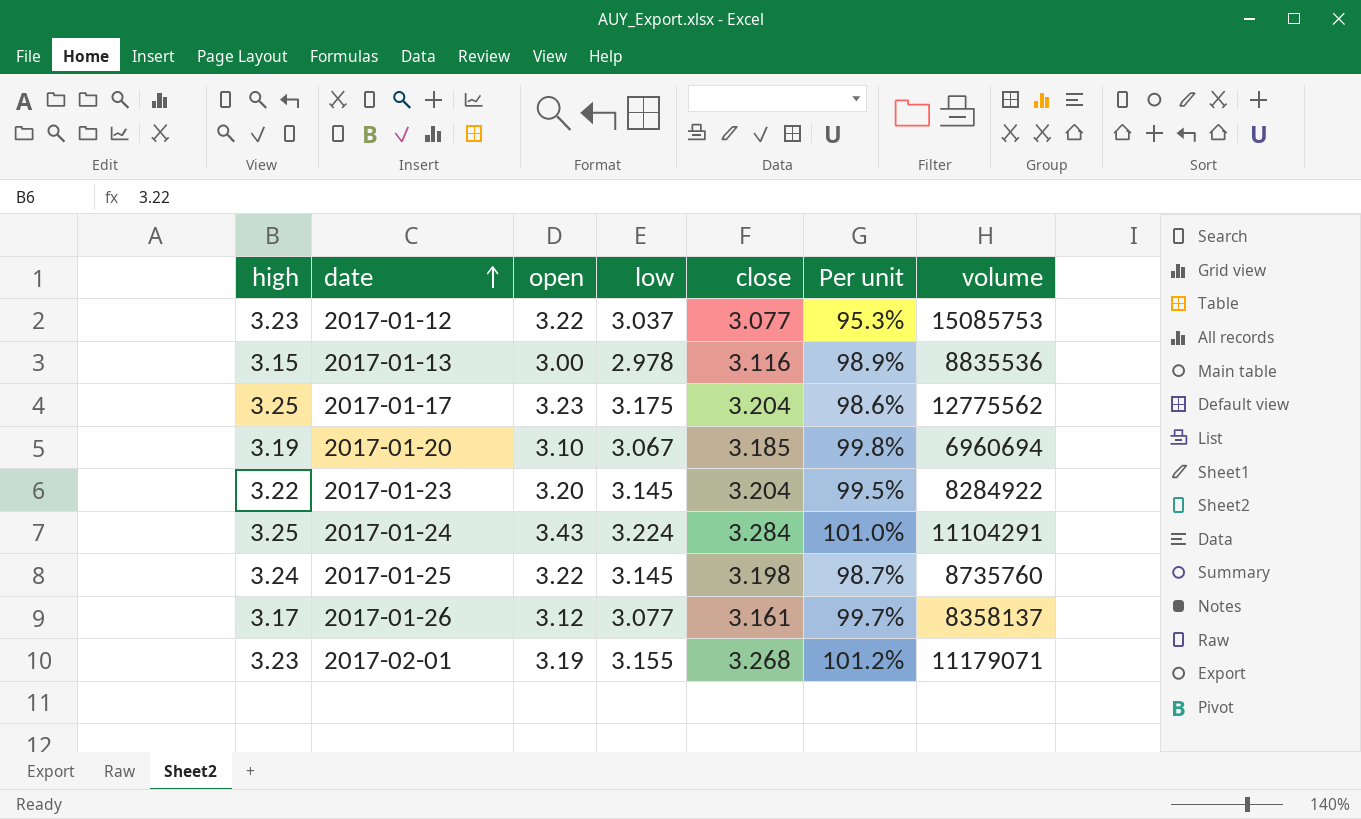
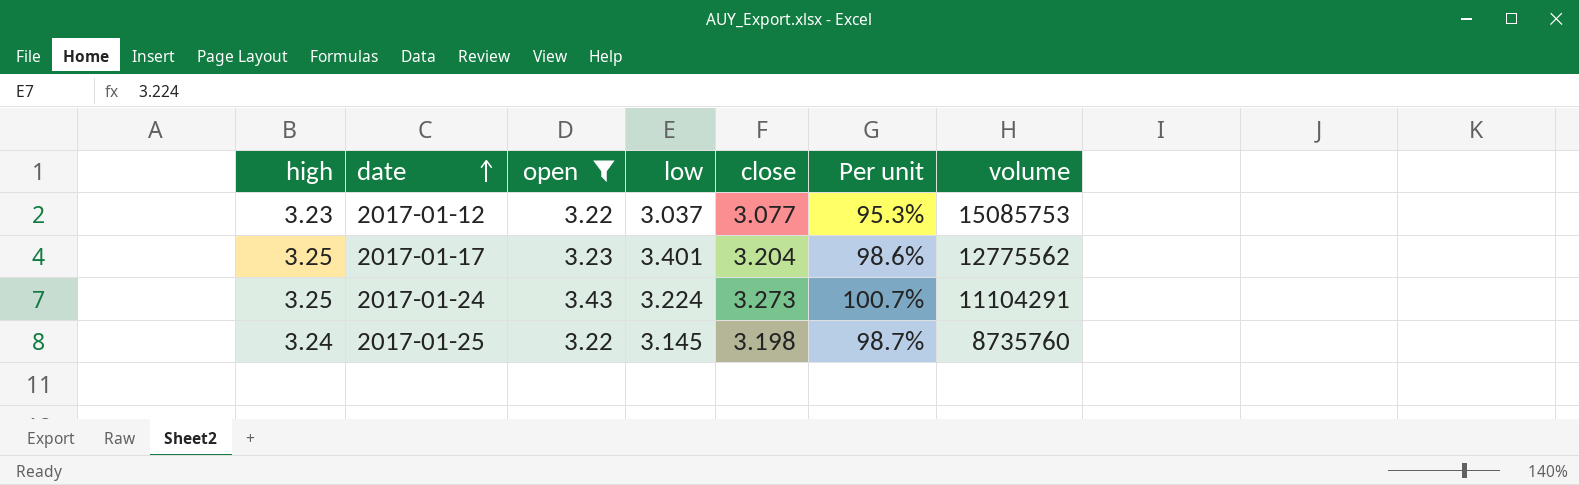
filter: none -> open >= 3.22
2017-01-17 | low: 3.175 -> 3.401
2017-01-24 | close: 3.284 -> 3.273
2017-01-24 | Per unit: 101.0% -> 100.7%

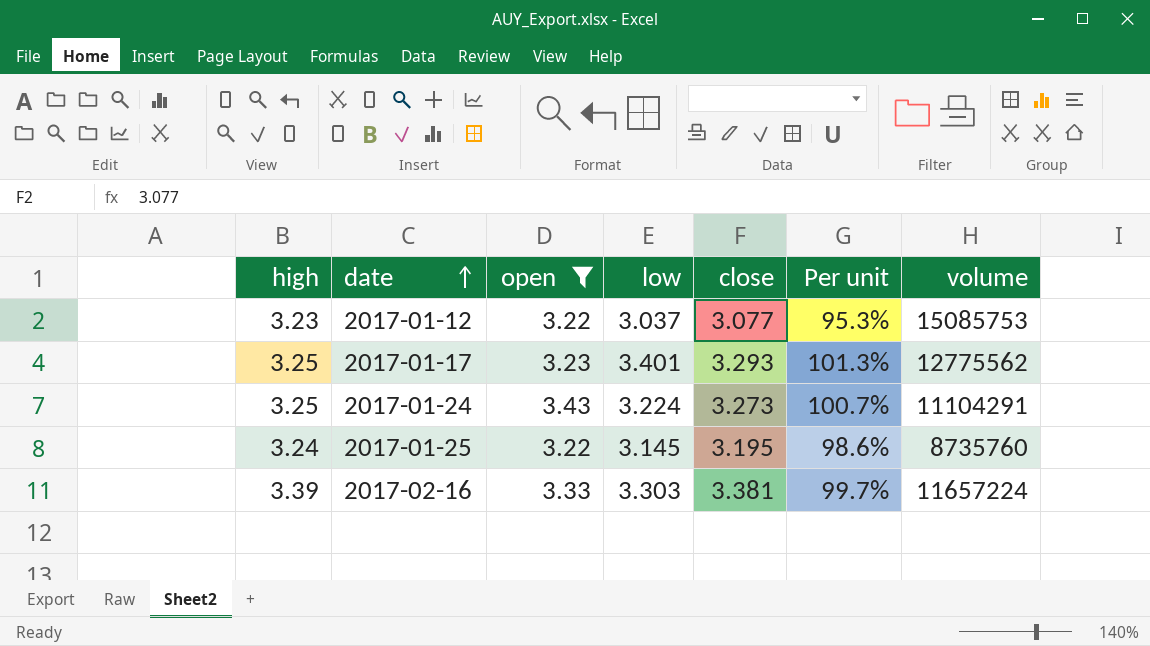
2017-01-17 | close: 3.204 -> 3.293
2017-01-17 | Per unit: 98.6% -> 101.3%
2017-01-25 | close: 3.198 -> 3.195
2017-01-25 | Per unit: 98.7% -> 98.6%
row 2017-02-16: none -> 3.39 | 3.33 | 3.303 | 3.381 | 99.7% | 11657224

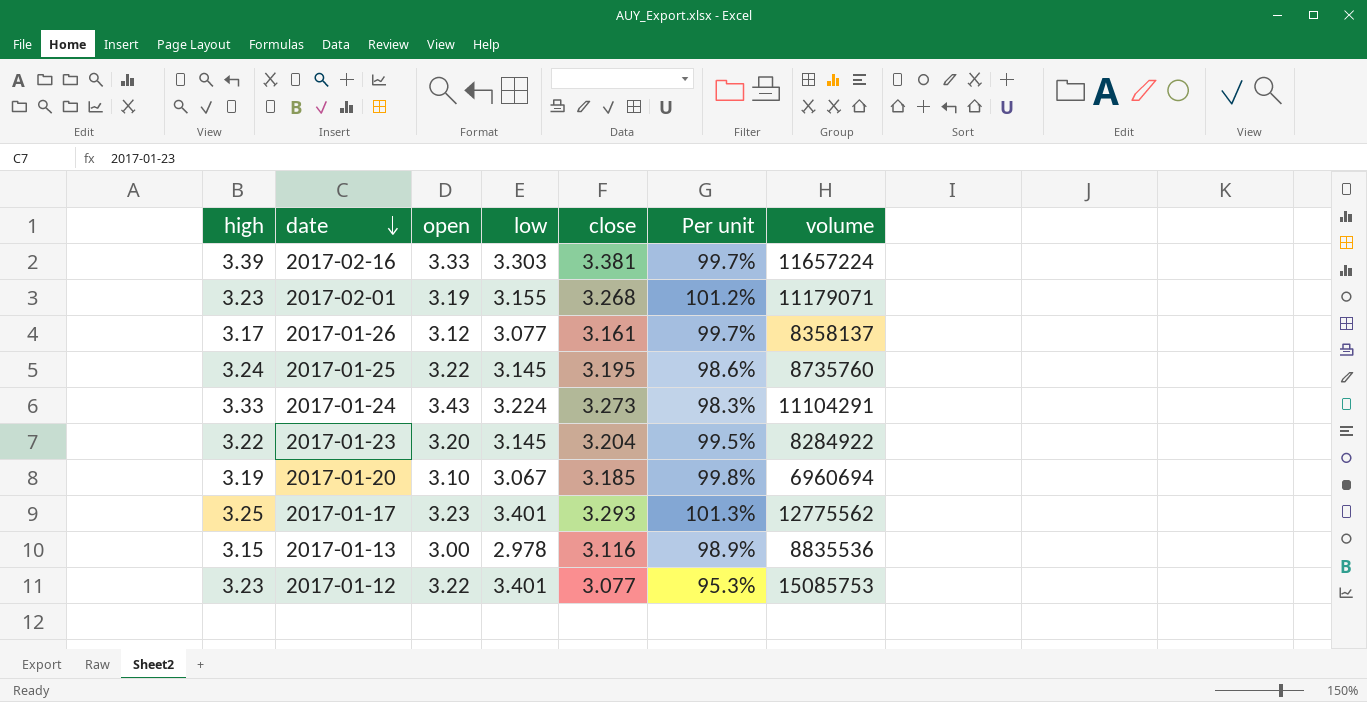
filter: open >= 3.22 -> none
row order: date ascending -> date descending
2017-01-24 | high: 3.25 -> 3.33
2017-01-24 | Per unit: 100.7% -> 98.3%
2017-01-12 | low: 3.037 -> 3.401

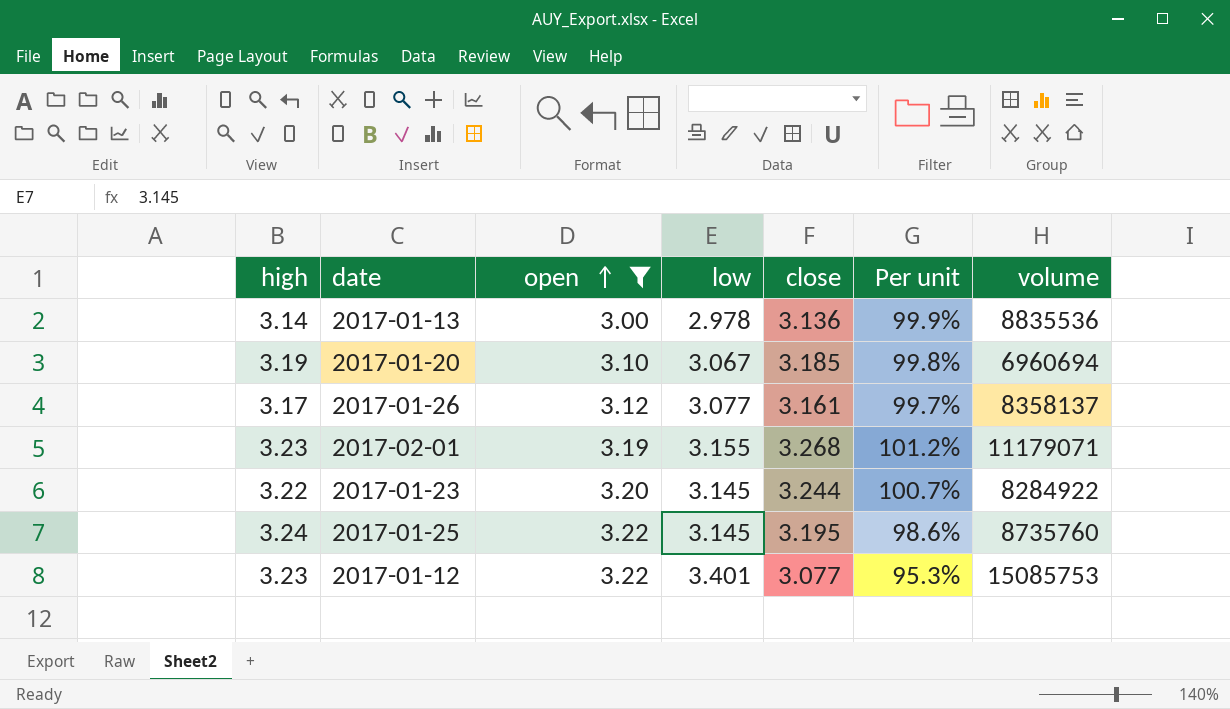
filter: none -> open <= 3.22
row order: date descending -> open ascending
2017-01-13 | high: 3.15 -> 3.14
2017-01-13 | close: 3.116 -> 3.136
2017-01-13 | Per unit: 98.9% -> 99.9%
2017-01-23 | close: 3.204 -> 3.244
2017-01-23 | Per unit: 99.5% -> 100.7%

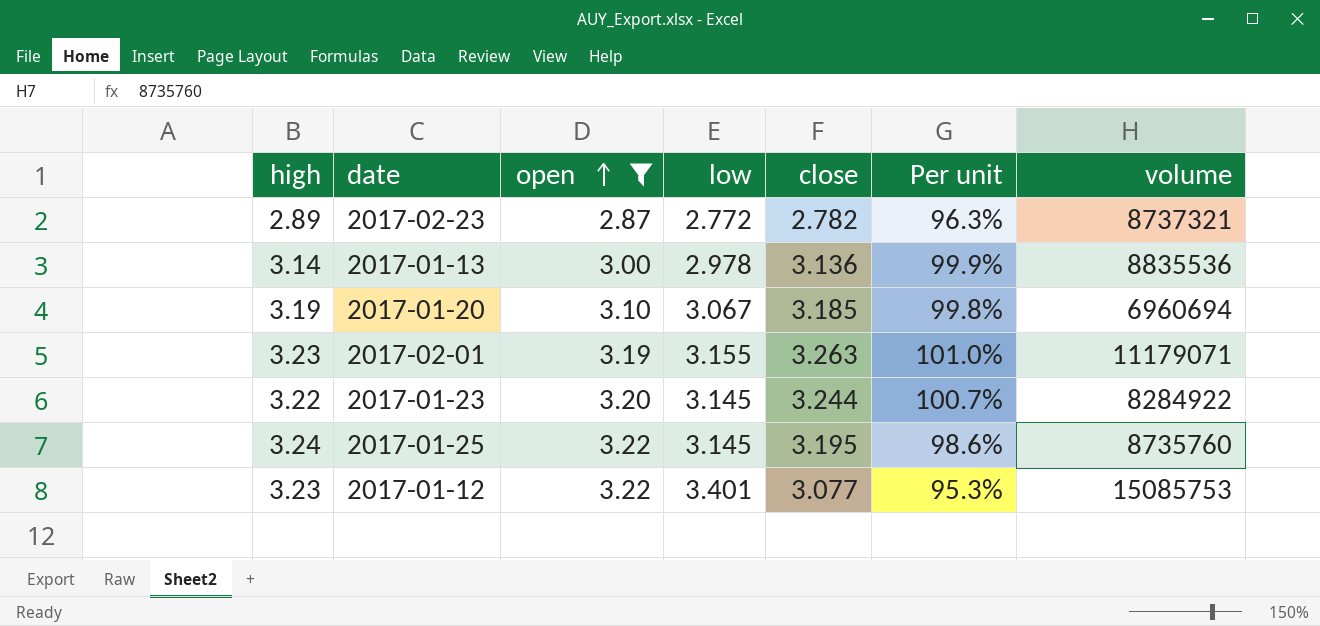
row 2017-01-26: 3.17 | 3.12 | 3.077 | 3.161 | 99.7% | 8358137 -> none
row 2017-02-23: none -> 2.89 | 2.87 | 2.772 | 2.782 | 96.3% | 8737321
2017-02-01 | close: 3.268 -> 3.263
2017-02-01 | Per unit: 101.2% -> 101.0%

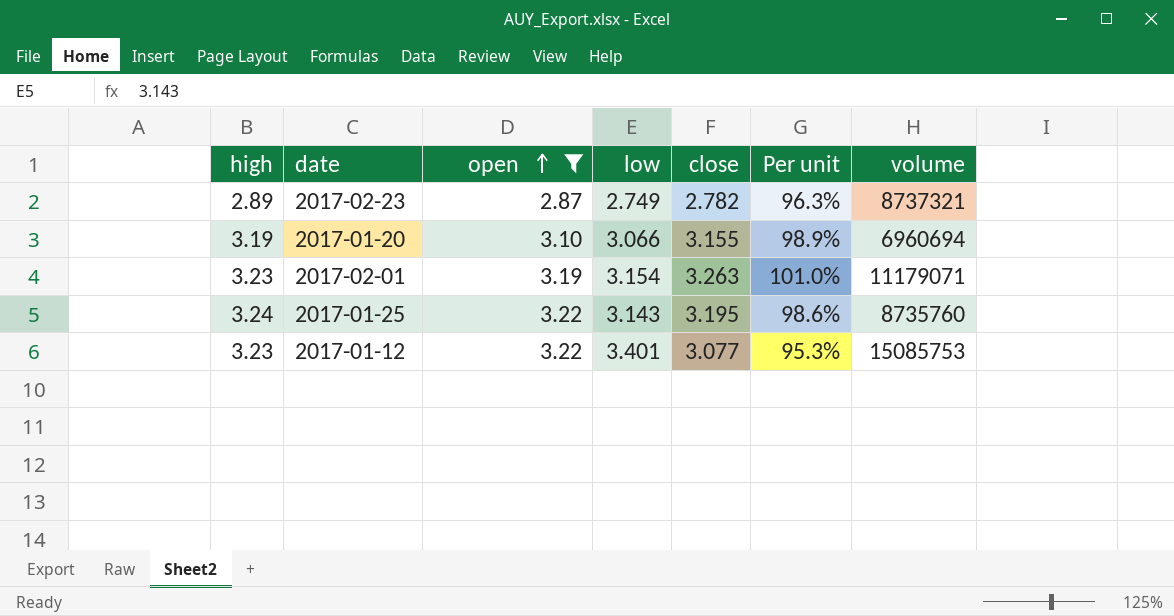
row 2017-01-13: 3.14 | 3.00 | 2.978 | 3.136 | 99.9% | 8835536 -> none
row 2017-01-23: 3.22 | 3.20 | 3.145 | 3.244 | 100.7% | 8284922 -> none
2017-02-23 | low: 2.772 -> 2.749
2017-01-20 | low: 3.067 -> 3.066
2017-01-20 | close: 3.185 -> 3.155
2017-01-20 | Per unit: 99.8% -> 98.9%
2017-02-01 | low: 3.155 -> 3.154
2017-01-25 | low: 3.145 -> 3.143

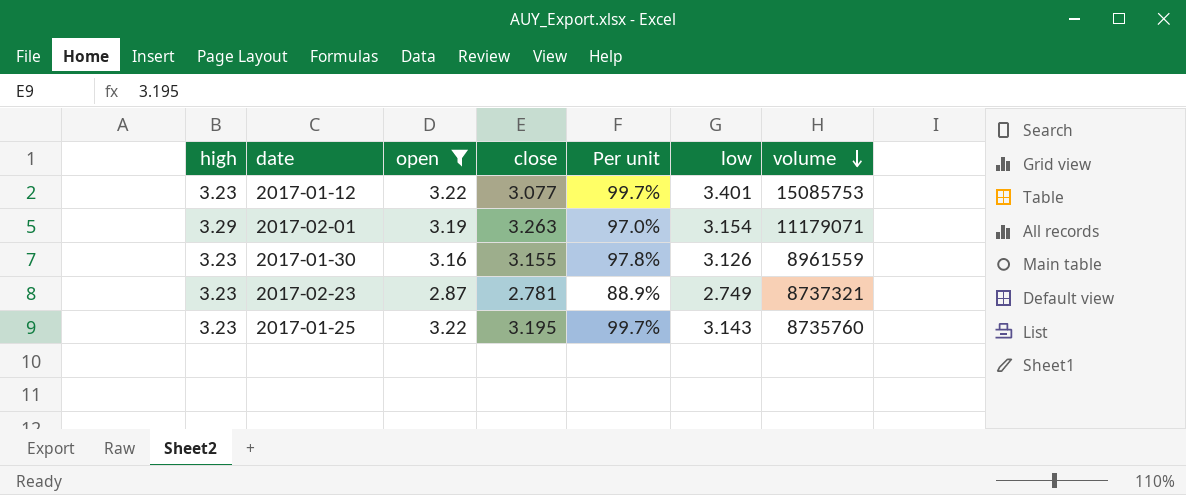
row order: open ascending -> volume descending
column Per unit | formula: [close] / [high] -> [open] / [high]
column low | position: 4 -> 6
row 2017-01-20: 3.19 | 3.10 | 3.066 | 3.155 | 98.9% | 6960694 -> none
2017-02-01 | high: 3.23 -> 3.29
row 2017-01-30: none -> 3.23 | 3.16 | 3.155 | 97.8% | 3.126 | 8961559
2017-02-23 | high: 2.89 -> 3.23
2017-02-23 | close: 2.782 -> 2.781
2017-01-25 | high: 3.24 -> 3.23

